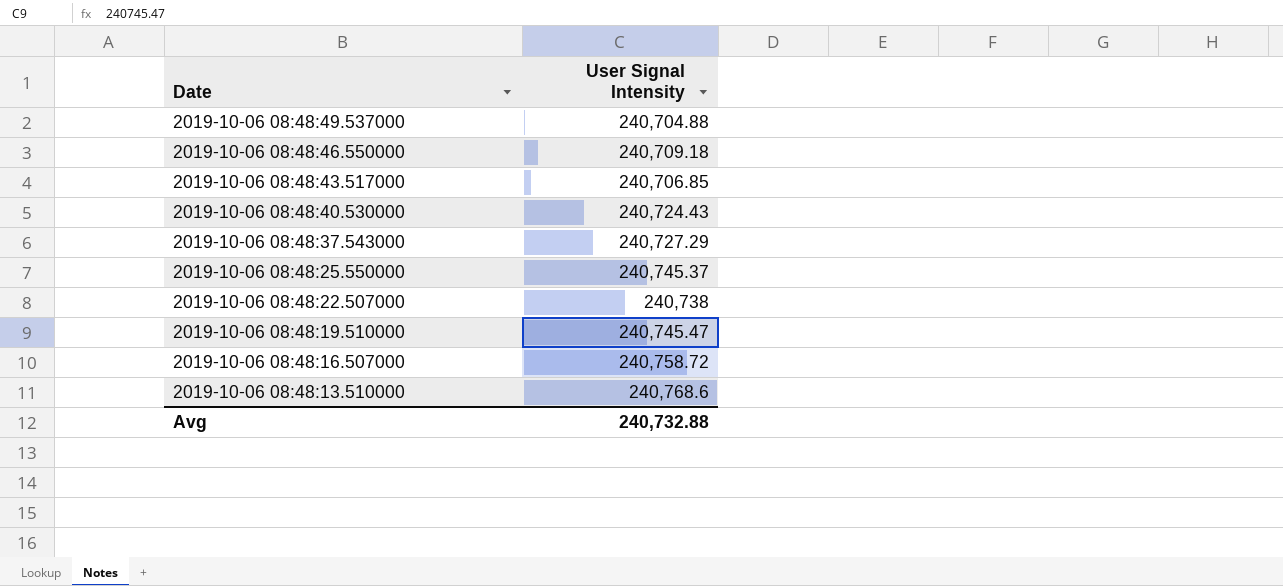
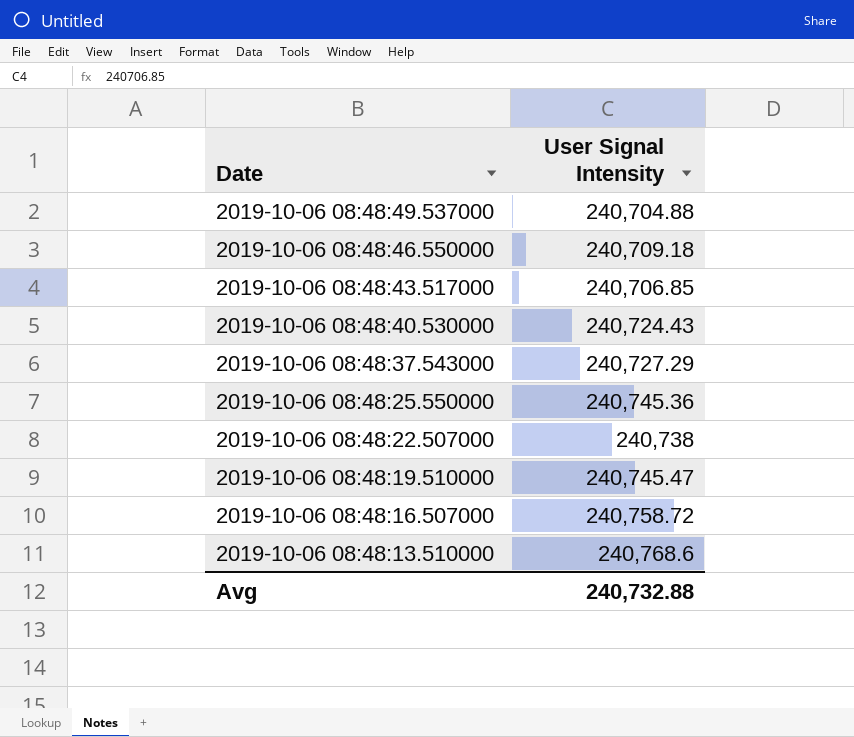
2019-10-06 08:48:25.550000 | User Signal Intensity: 240,745.37 -> 240,745.36

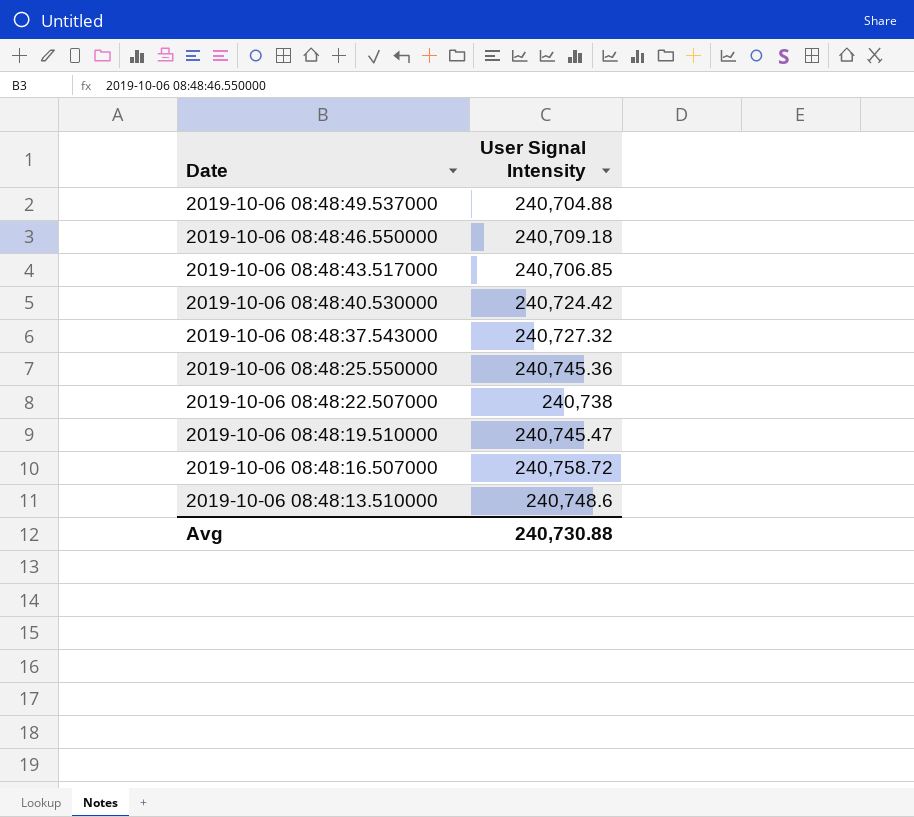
2019-10-06 08:48:40.530000 | User Signal Intensity: 240,724.43 -> 240,724.42
2019-10-06 08:48:37.543000 | User Signal Intensity: 240,727.29 -> 240,727.32
2019-10-06 08:48:13.510000 | User Signal Intensity: 240,768.6 -> 240,748.6
Avg | User Signal Intensity: 240,732.88 -> 240,730.88

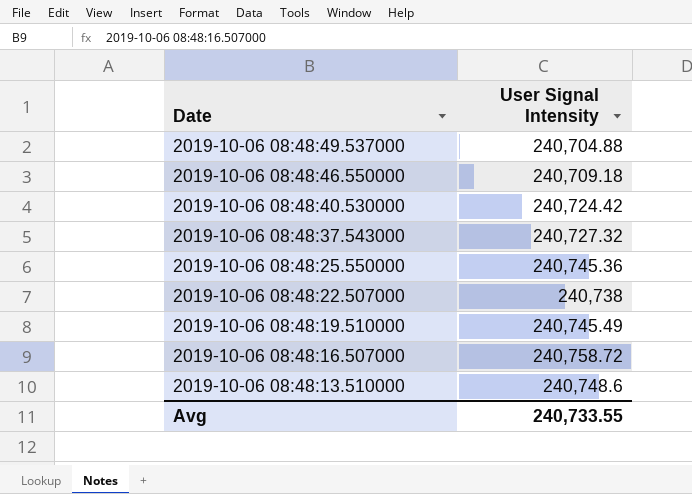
row 2019-10-06 08:48:43.517000: 240,706.85 -> none
2019-10-06 08:48:19.510000 | User Signal Intensity: 240,745.47 -> 240,745.49
Avg | User Signal Intensity: 240,730.88 -> 240,733.55

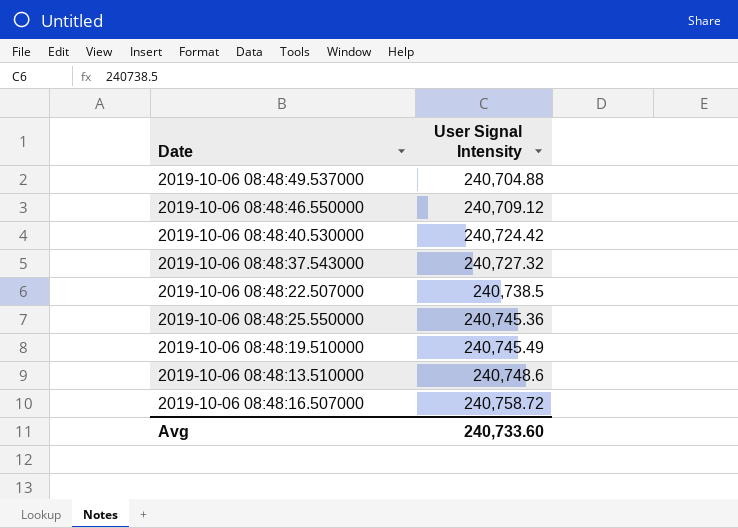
row order: Date descending -> User Signal Intensity ascending
2019-10-06 08:48:46.550000 | User Signal Intensity: 240,709.18 -> 240,709.12
2019-10-06 08:48:22.507000 | User Signal Intensity: 240,738 -> 240,738.5
Avg | User Signal Intensity: 240,733.55 -> 240,733.60

